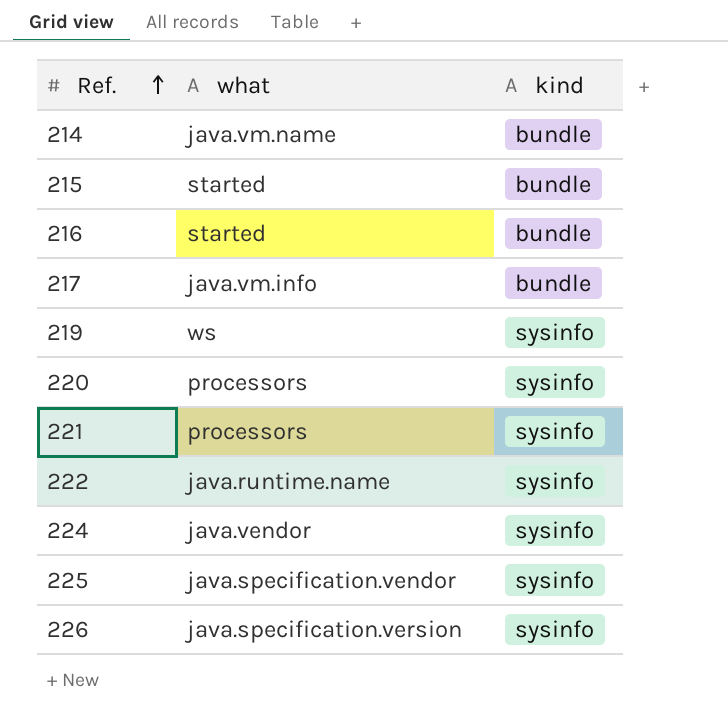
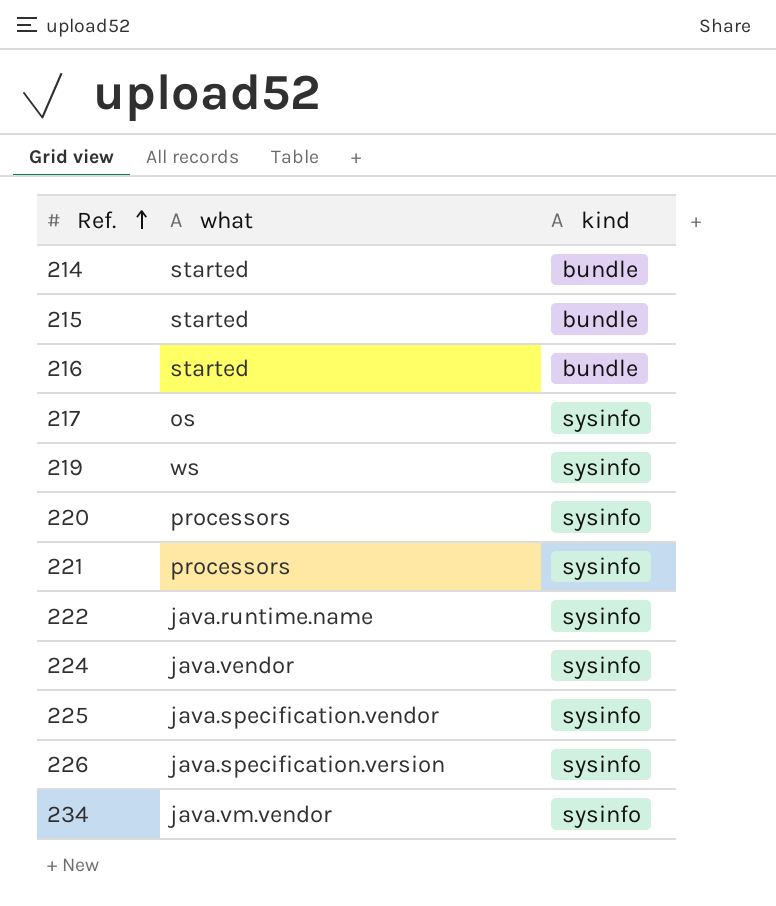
214 | what: java.vm.name -> started
217 | what: java.vm.info -> os
217 | kind: bundle -> sysinfo
row 234: none -> java.vm.vendor | sysinfo

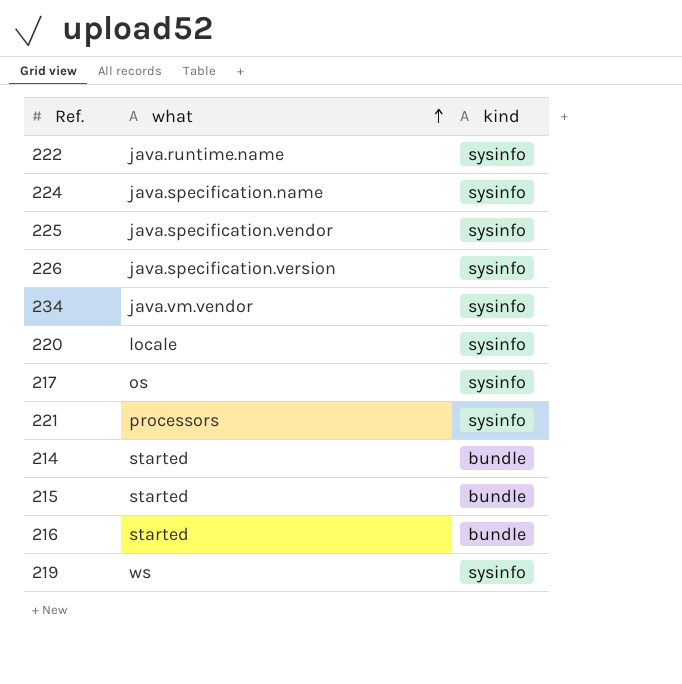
row order: Ref. ascending -> what ascending
224 | what: java.vendor -> java.specification.name
220 | what: processors -> locale

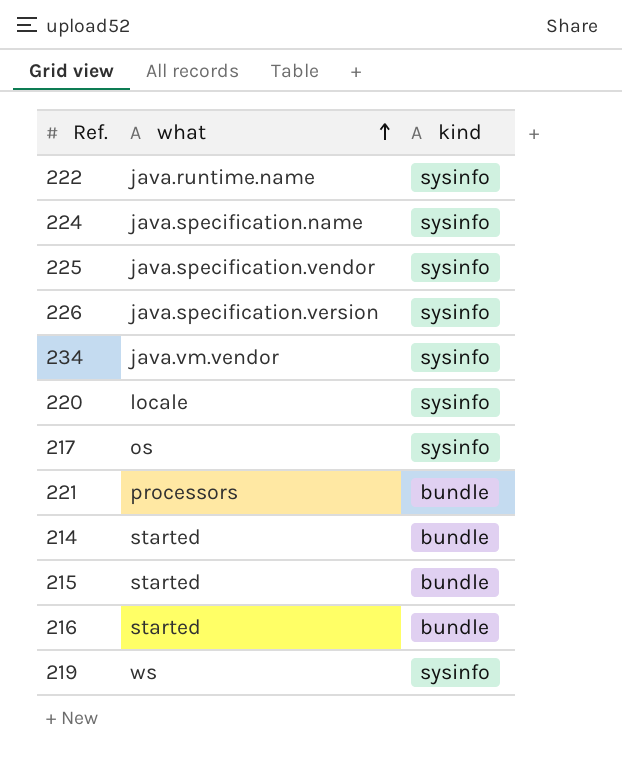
221 | kind: sysinfo -> bundle

